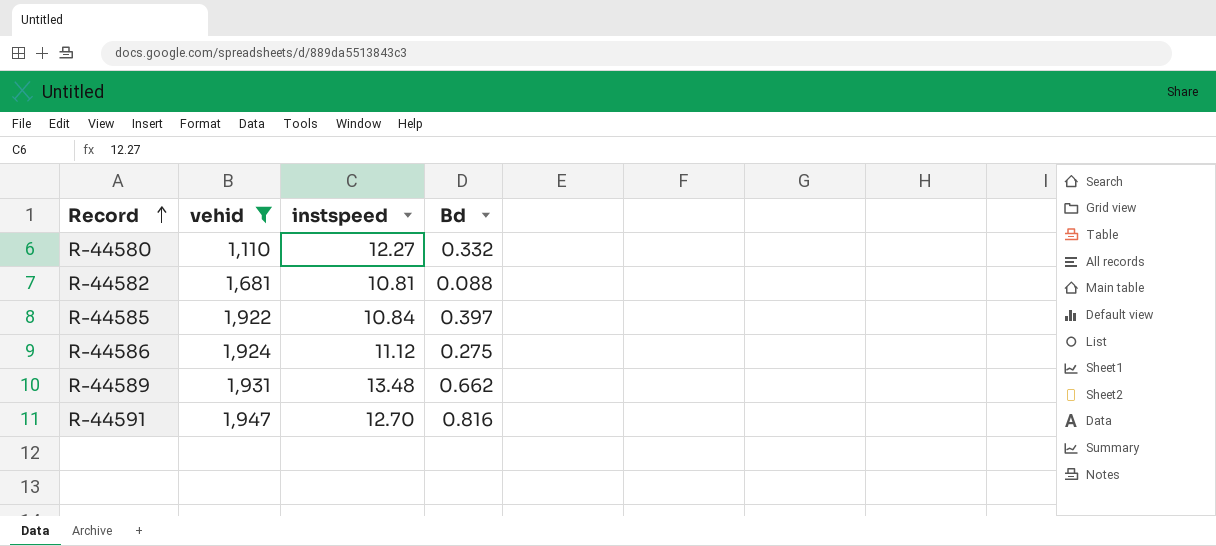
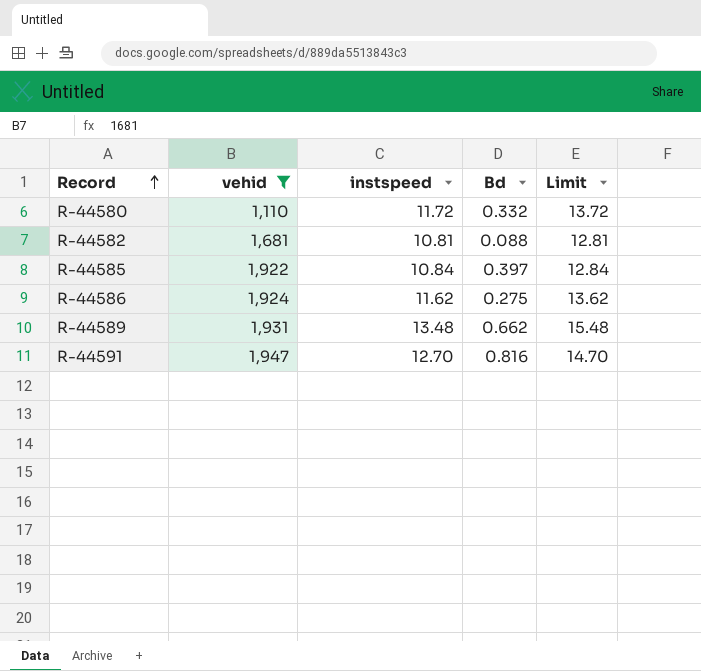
column Limit | formula: none -> [instspeed] + 2
R-44580 | instspeed: 12.27 -> 11.72
R-44586 | instspeed: 11.12 -> 11.62

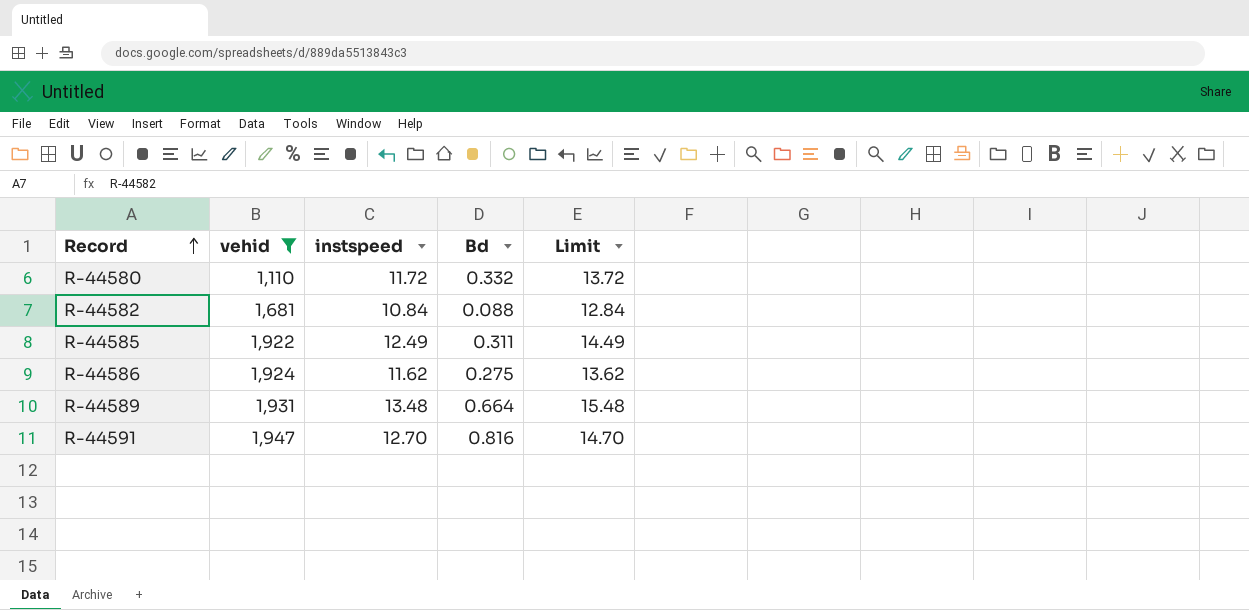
R-44582 | instspeed: 10.81 -> 10.84
R-44582 | Limit: 12.81 -> 12.84
R-44585 | instspeed: 10.84 -> 12.49
R-44585 | Bd: 0.397 -> 0.311
R-44585 | Limit: 12.84 -> 14.49
R-44589 | Bd: 0.662 -> 0.664

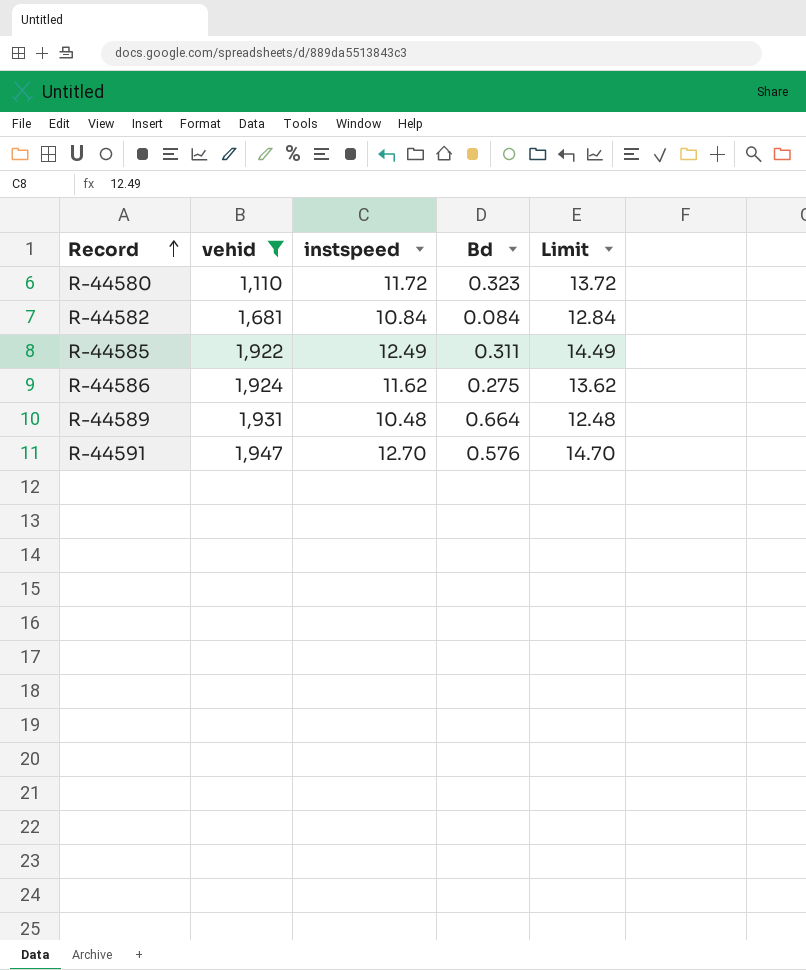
R-44580 | Bd: 0.332 -> 0.323
R-44582 | Bd: 0.088 -> 0.084
R-44589 | instspeed: 13.48 -> 10.48
R-44589 | Limit: 15.48 -> 12.48
R-44591 | Bd: 0.816 -> 0.576

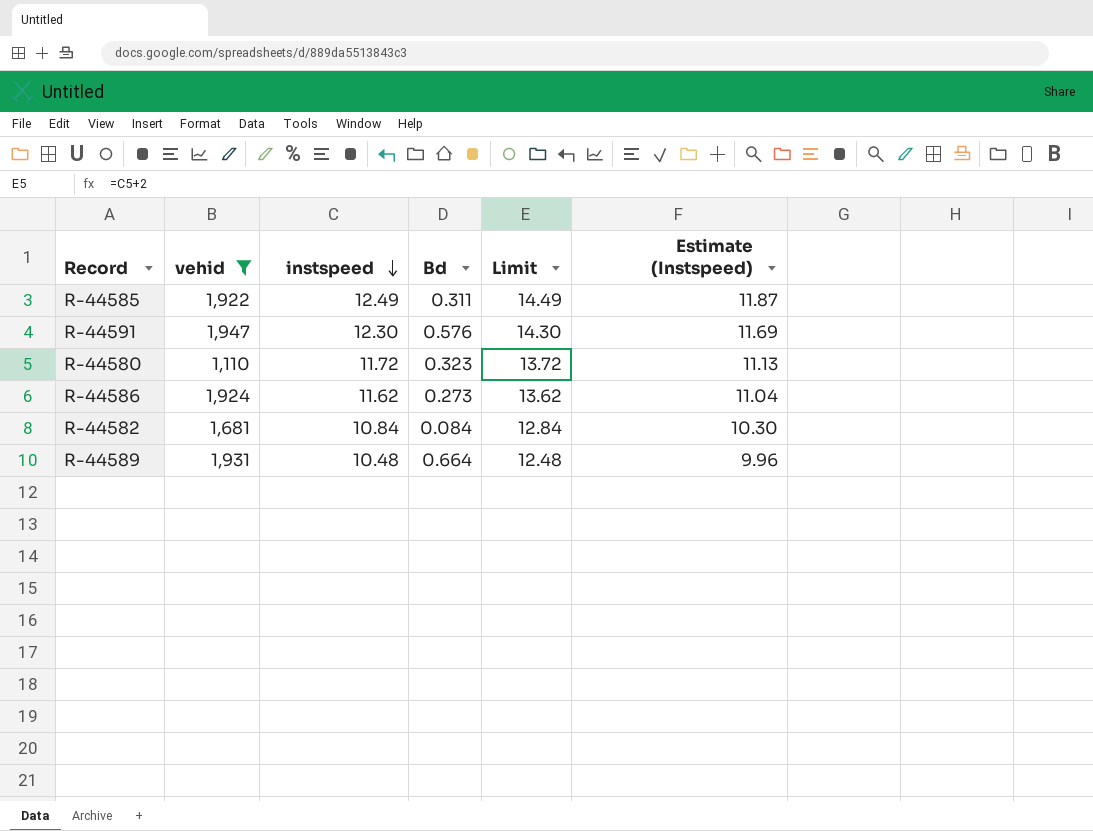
row order: Record ascending -> instspeed descending
column Estimate (Instspeed) | formula: none -> [instspeed] * 0.95
R-44591 | instspeed: 12.70 -> 12.30
R-44591 | Limit: 14.70 -> 14.30
R-44586 | Bd: 0.275 -> 0.273

